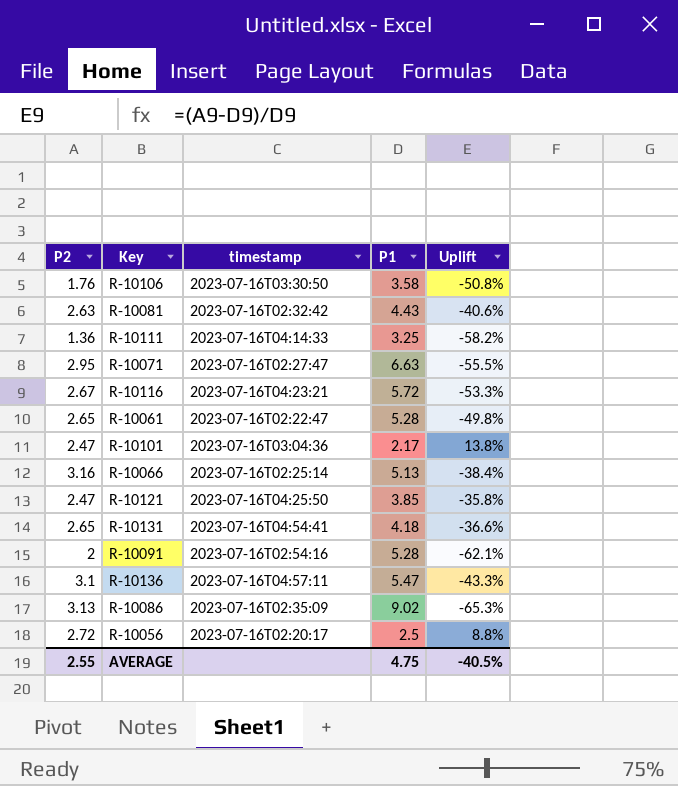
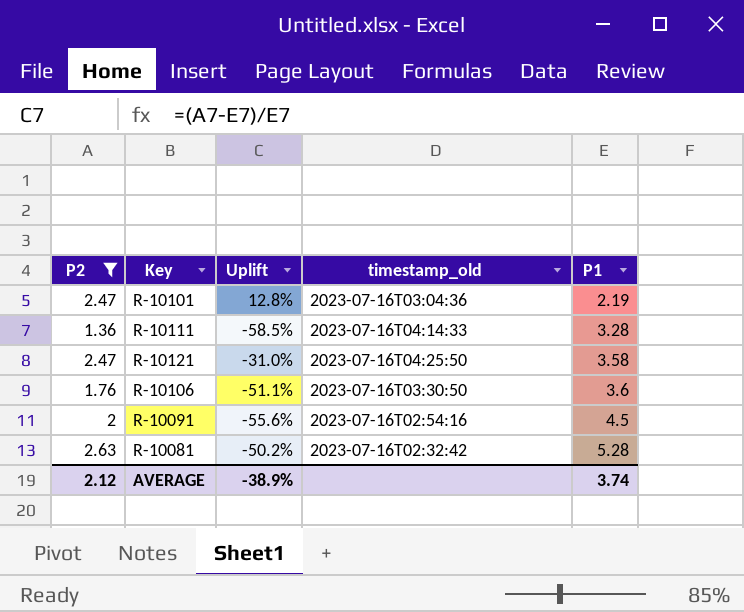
filter: none -> P2 <= 2.63
row order: none -> P1 ascending
column Uplift | position: 5 -> 3
column name: timestamp -> timestamp_old
R-10101 | Uplift: 13.8% -> 12.8%
R-10101 | P1: 2.17 -> 2.19
R-10111 | Uplift: -58.2% -> -58.5%
R-10111 | P1: 3.25 -> 3.28
R-10121 | Uplift: -35.8% -> -31.0%
R-10121 | P1: 3.85 -> 3.58
R-10106 | Uplift: -50.8% -> -51.1%
R-10106 | P1: 3.58 -> 3.6
R-10091 | Uplift: -62.1% -> -55.6%
R-10091 | P1: 5.28 -> 4.5
R-10081 | Uplift: -40.6% -> -50.2%
R-10081 | P1: 4.43 -> 5.28
AVERAGE | P2: 2.55 -> 2.12
AVERAGE | Uplift: -40.5% -> -38.9%
AVERAGE | P1: 4.75 -> 3.74

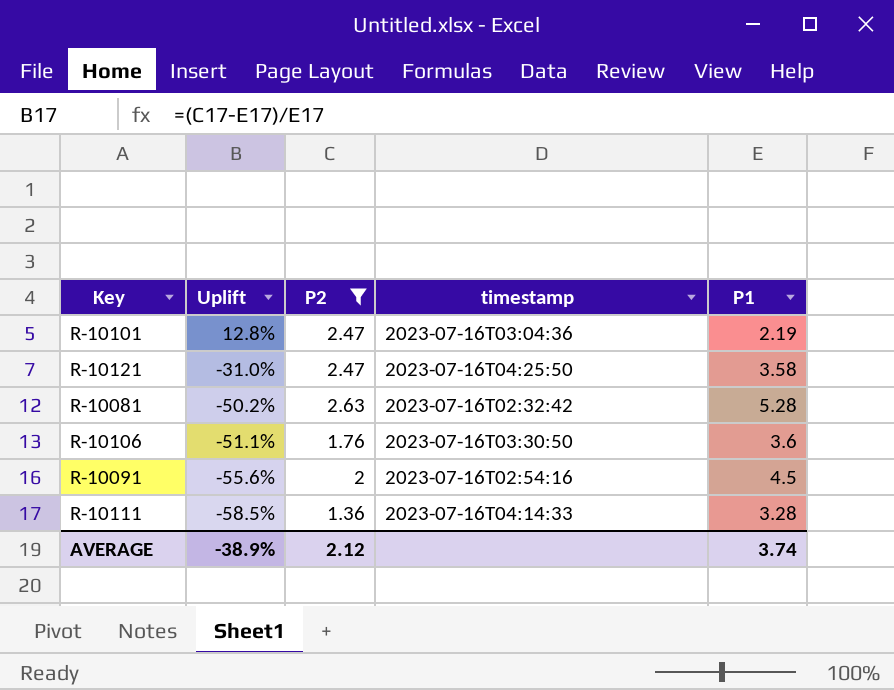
row order: P1 ascending -> Uplift descending
column P2 | position: 1 -> 3
column name: timestamp_old -> timestamp

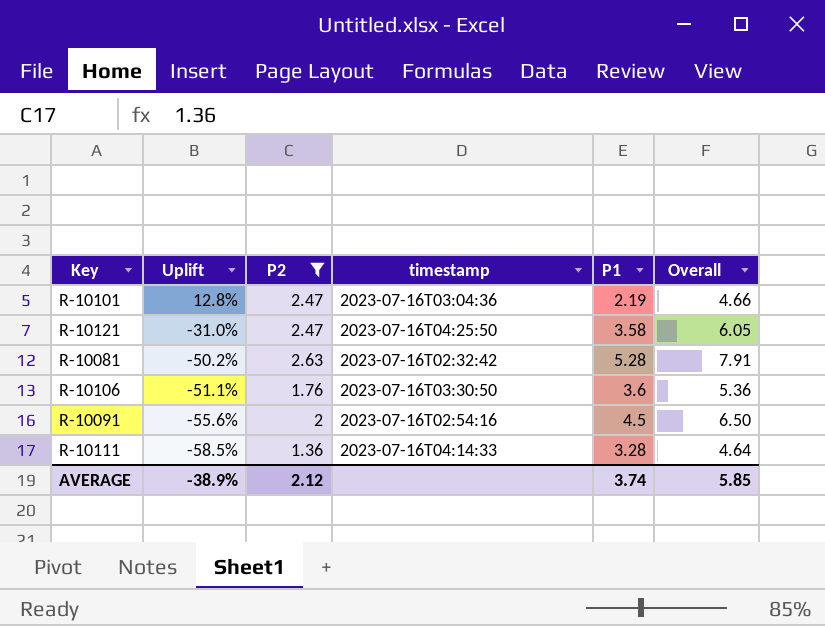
column Overall | formula: none -> [P2] + [P1]

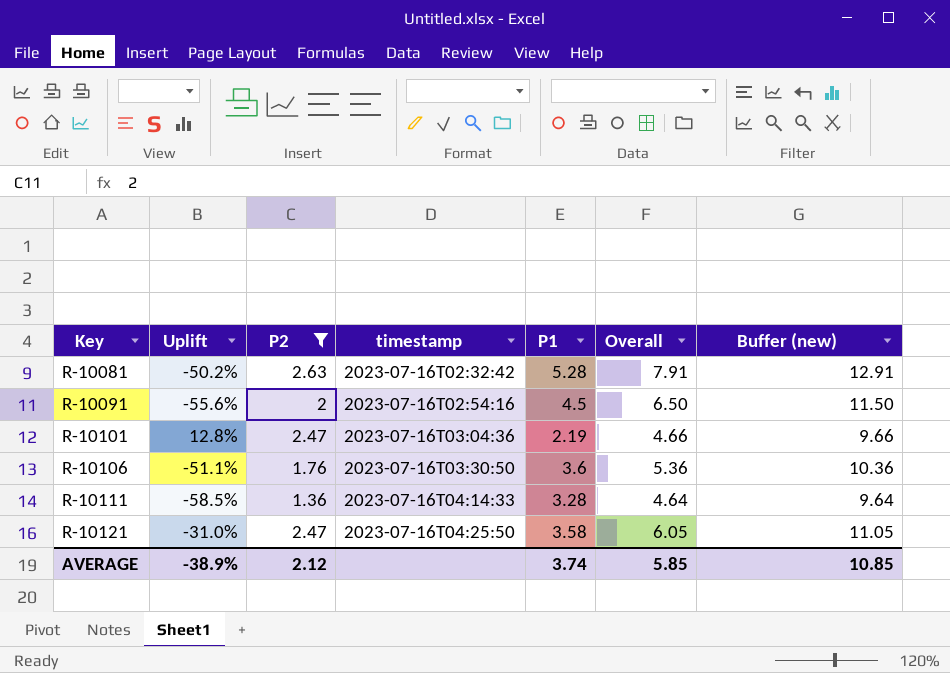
row order: Uplift descending -> Key ascending
column Buffer (new) | formula: none -> [Overall] + 5

